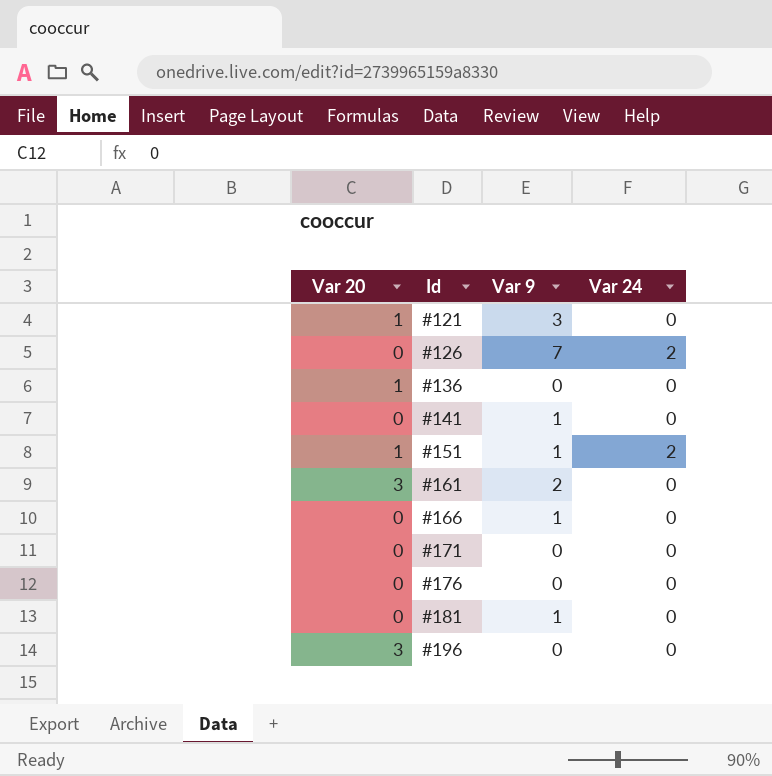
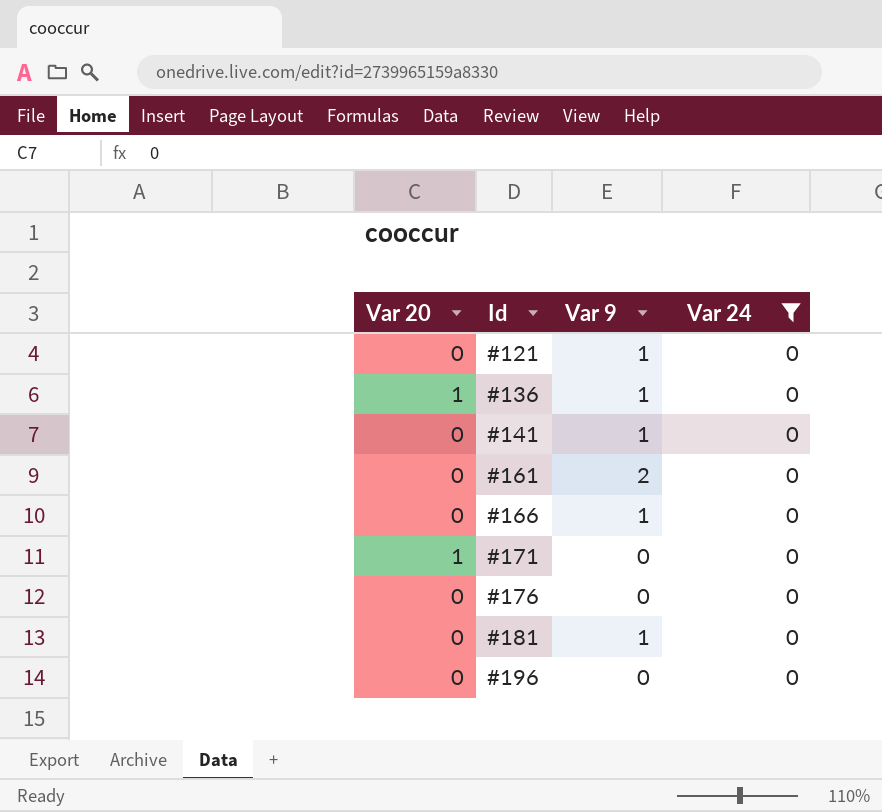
filter: none -> Var 24 = 0
#121 | Var 20: 1 -> 0
#121 | Var 9: 3 -> 1
#136 | Var 9: 0 -> 1
#161 | Var 20: 3 -> 0
#171 | Var 20: 0 -> 1
#196 | Var 20: 3 -> 0

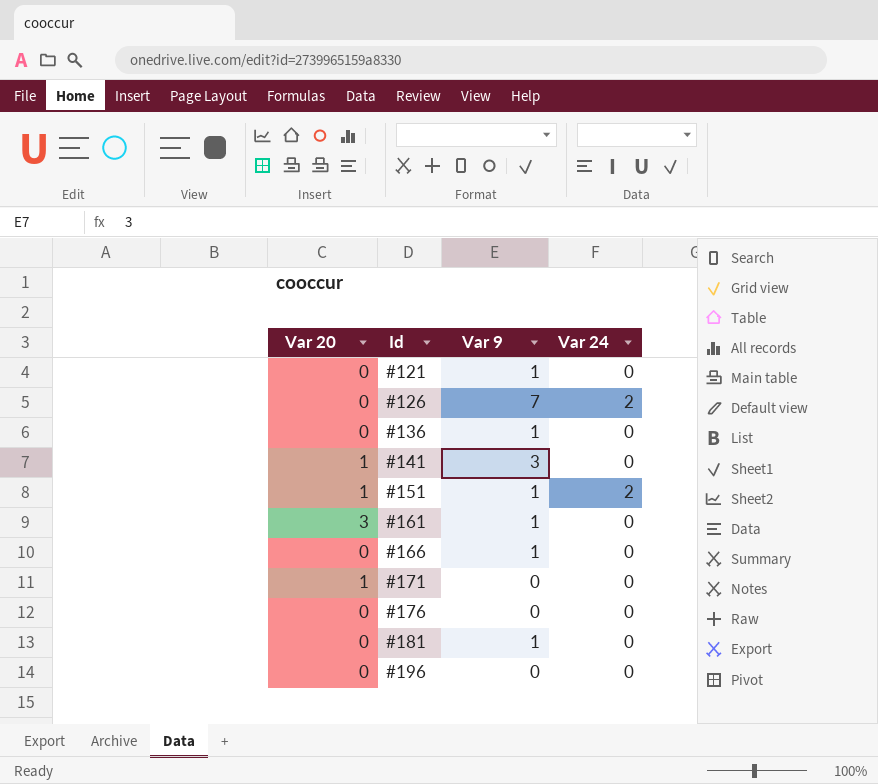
filter: Var 24 = 0 -> none
#136 | Var 20: 1 -> 0
#141 | Var 20: 0 -> 1
#141 | Var 9: 1 -> 3
#161 | Var 20: 0 -> 3
#161 | Var 9: 2 -> 1

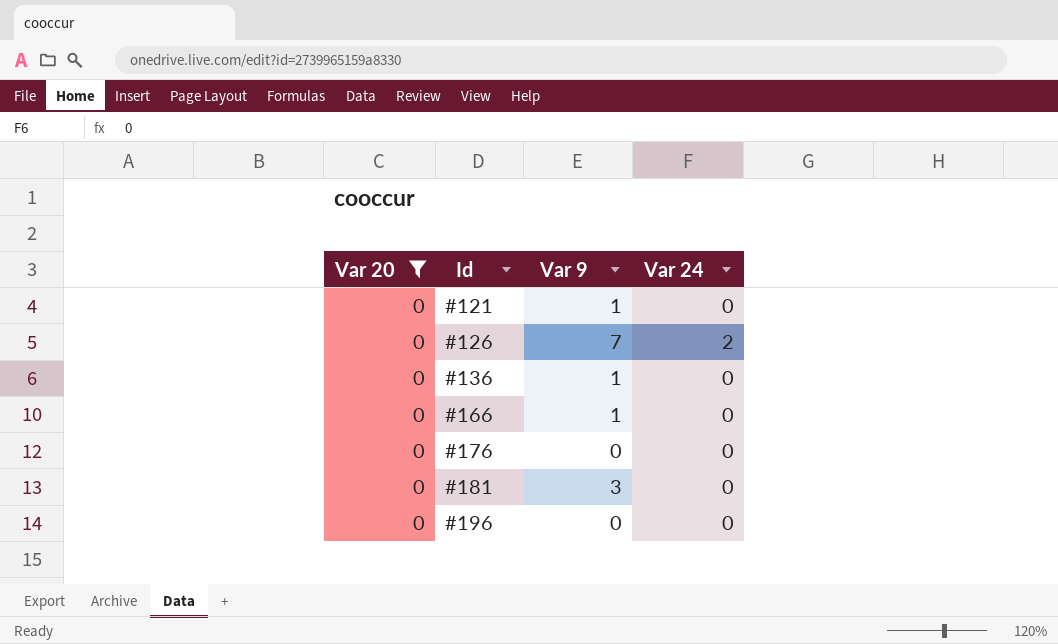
filter: none -> Var 20 = 0
#181 | Var 9: 1 -> 3

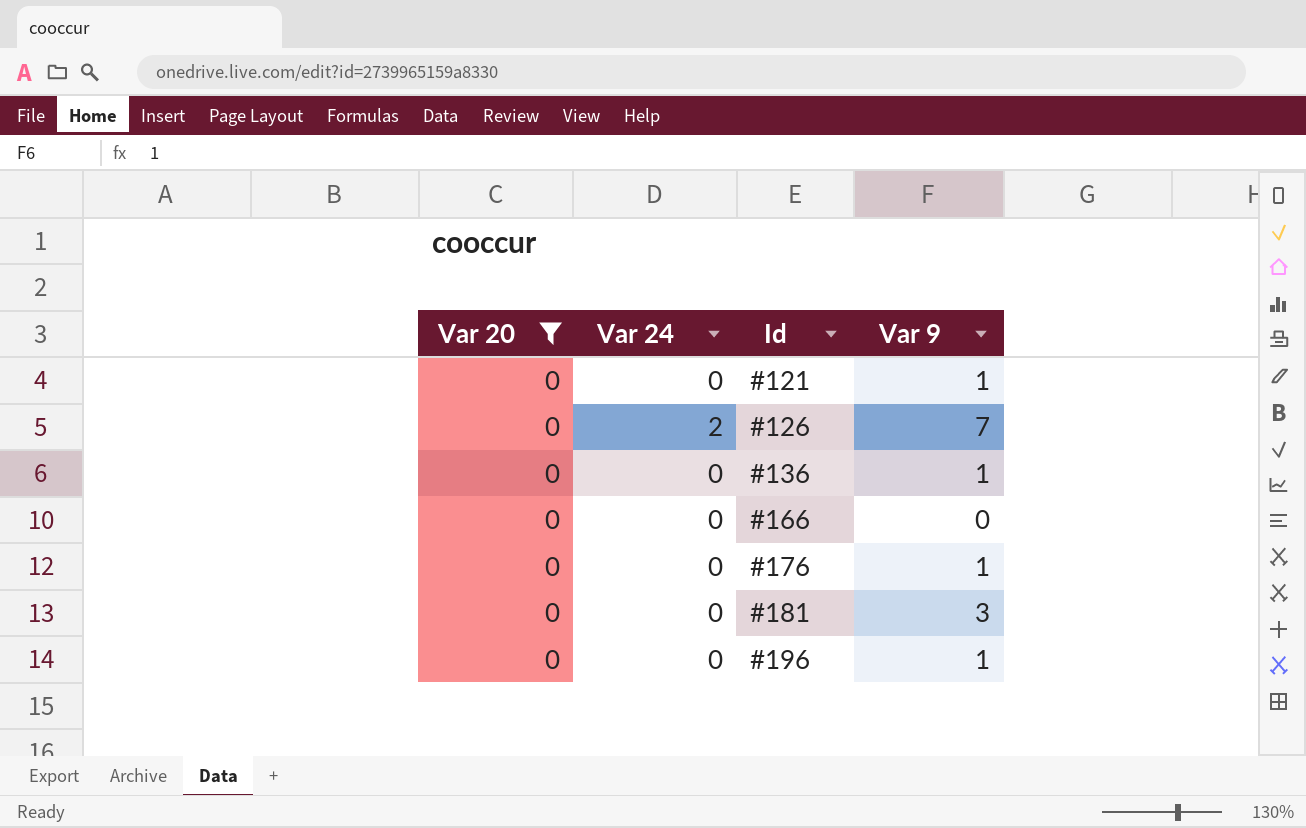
column Var 24 | position: 4 -> 2
#166 | Var 9: 1 -> 0
#176 | Var 9: 0 -> 1
#196 | Var 9: 0 -> 1

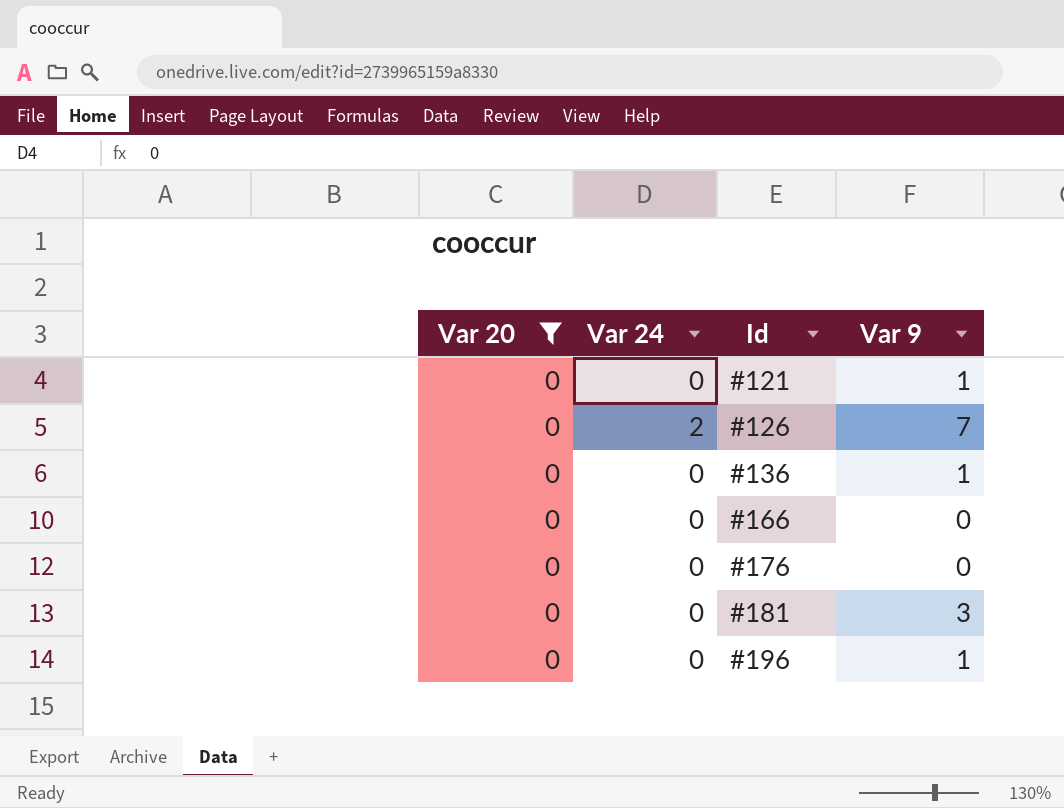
#176 | Var 9: 1 -> 0

